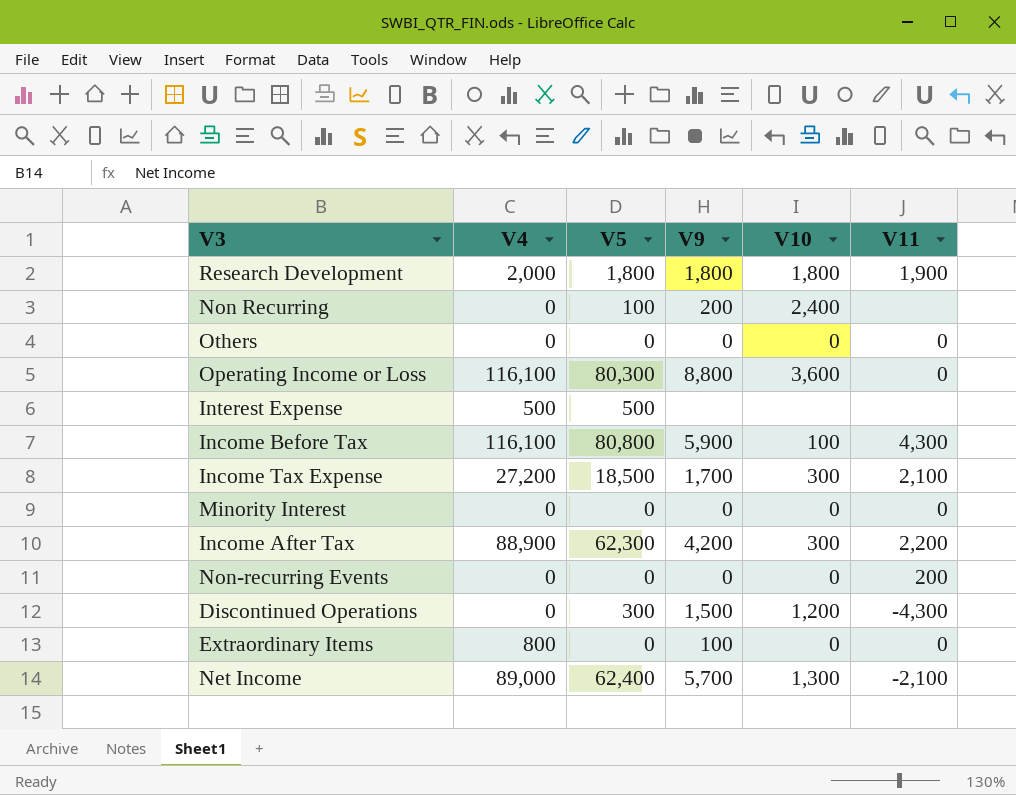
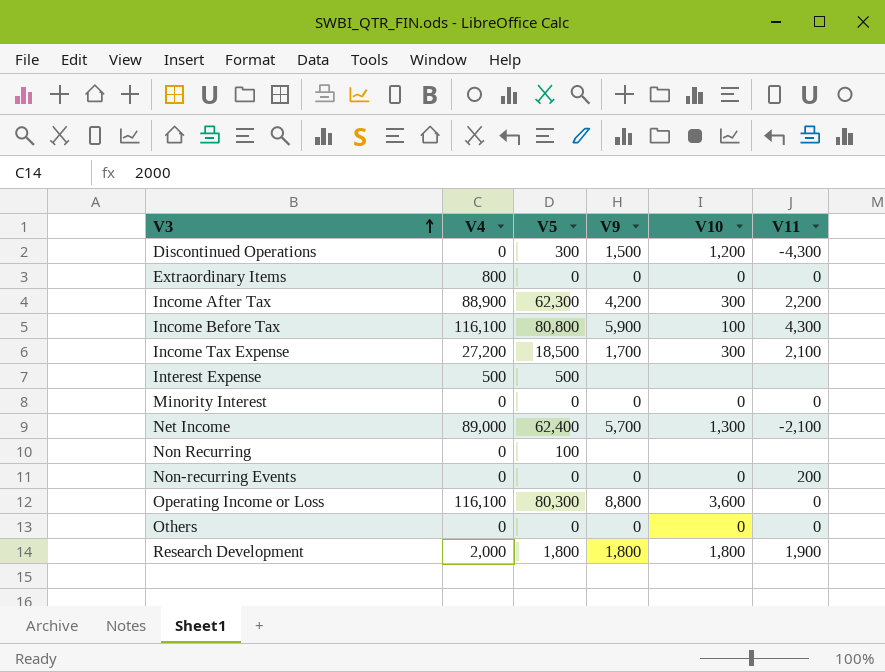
row order: none -> V3 ascending
Extraordinary Items | V9: 100 -> 0
Non Recurring | V9: 200 -> none
Non Recurring | V10: 2,400 -> none

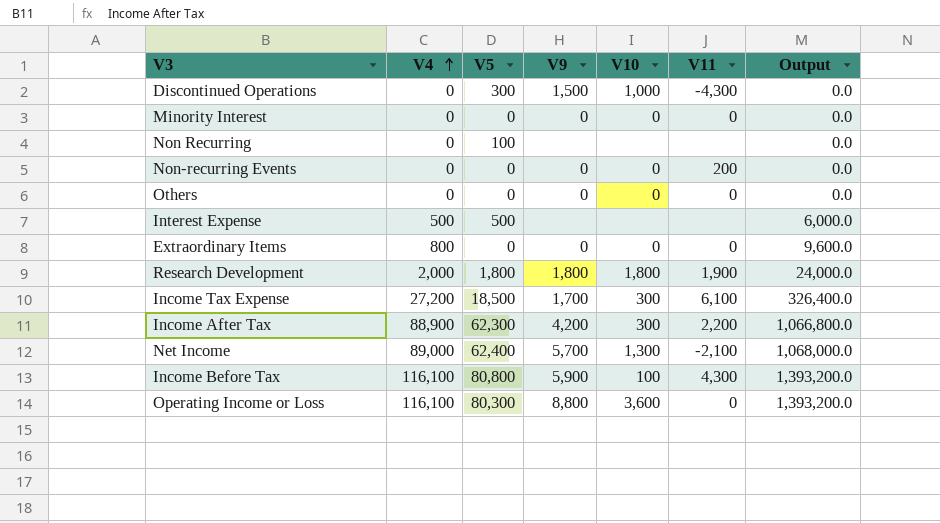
row order: V3 ascending -> V4 ascending
column Output | formula: none -> [V4] * 12
Discontinued Operations | V10: 1,200 -> 1,000
Income Tax Expense | V11: 2,100 -> 6,100

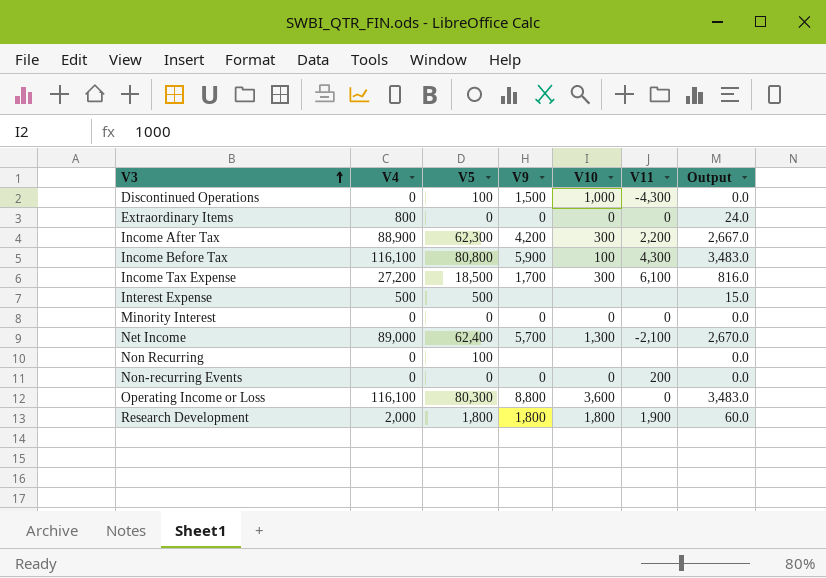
row order: V4 ascending -> V3 ascending
column Output | formula: [V4] * 12 -> [V4] * 0.03
row Others: 0 | 0 | 0 | 0 | 0 | 0.0 -> none
Discontinued Operations | V5: 300 -> 100

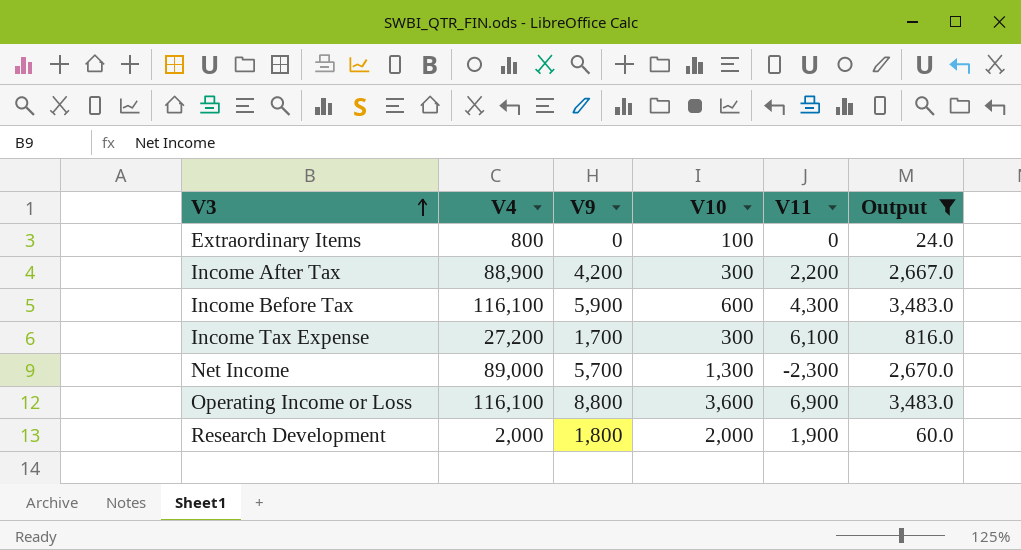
filter: none -> Output >= 24.0
column V5 | position: 3 -> none
Extraordinary Items | V10: 0 -> 100
Income Before Tax | V10: 100 -> 600
Net Income | V11: -2,100 -> -2,300
Operating Income or Loss | V11: 0 -> 6,900
Research Development | V10: 1,800 -> 2,000

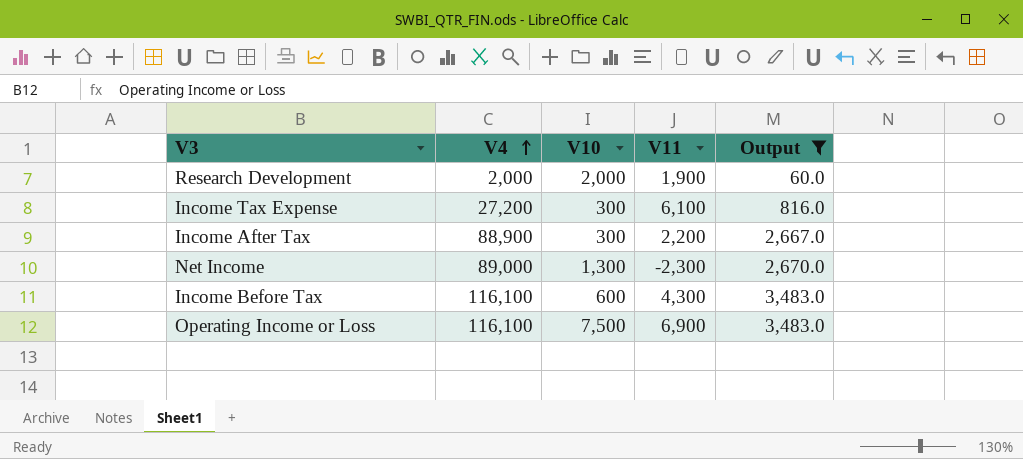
row order: V3 ascending -> V4 ascending
column V9 | position: 3 -> none
row Extraordinary Items: 800 | 0 | 100 | 0 | 24.0 -> none
Operating Income or Loss | V10: 3,600 -> 7,500

